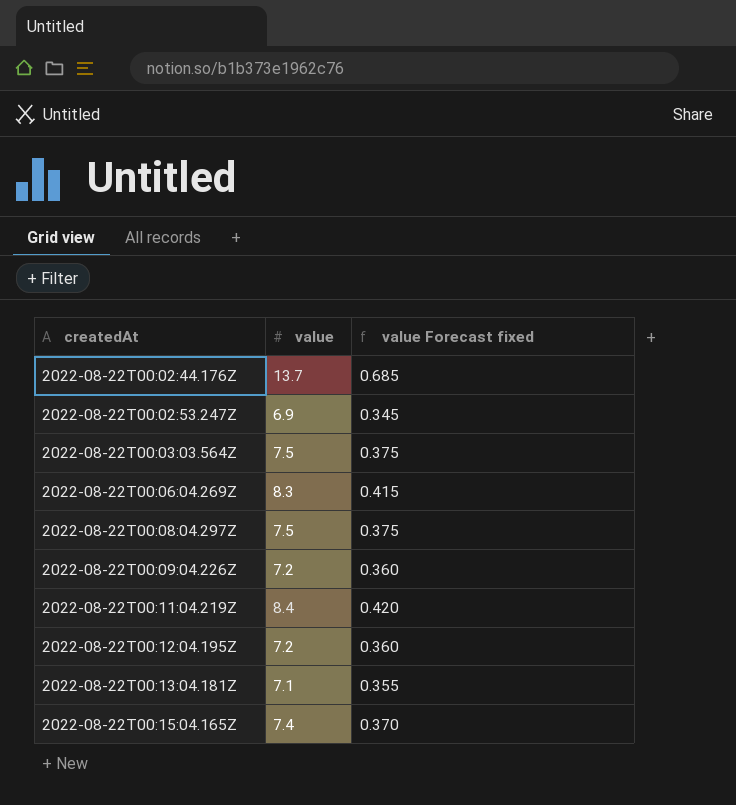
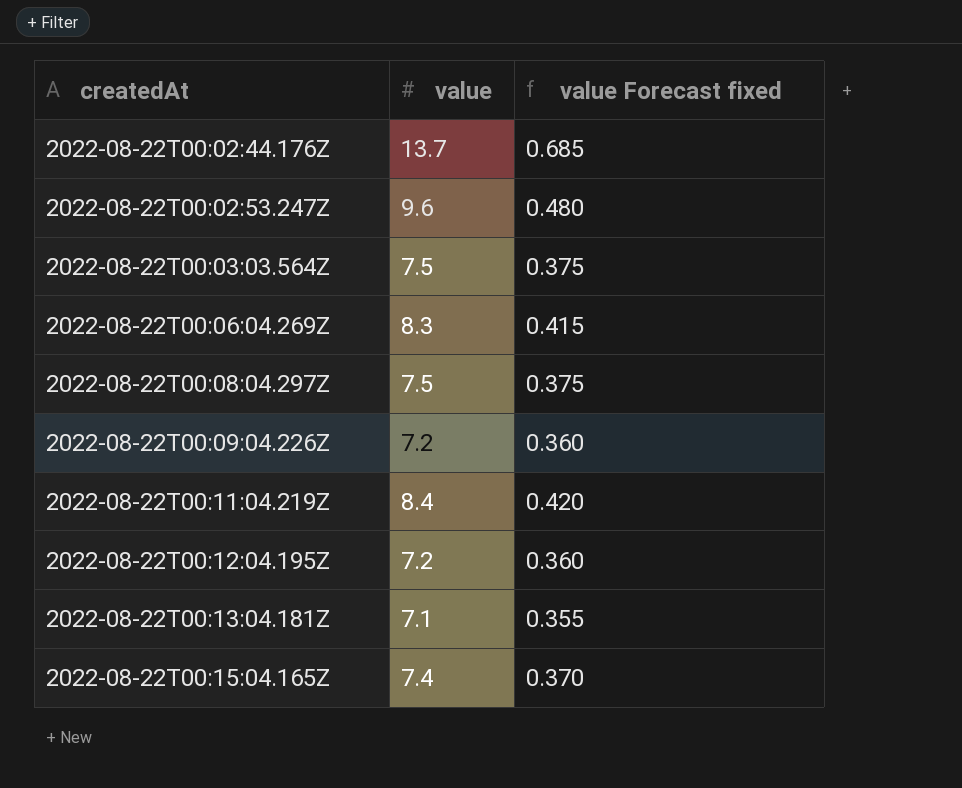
2022-08-22T00:02:53.247Z | value: 6.9 -> 9.6
2022-08-22T00:02:53.247Z | value Forecast fixed: 0.345 -> 0.480

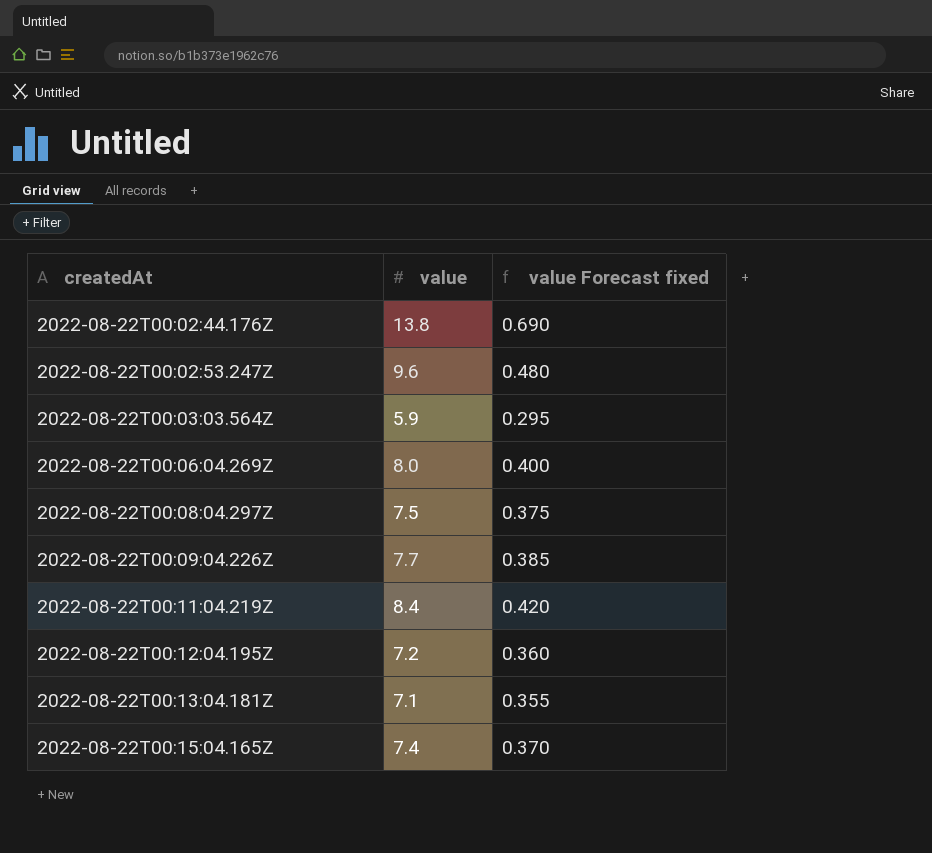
2022-08-22T00:02:44.176Z | value: 13.7 -> 13.8
2022-08-22T00:02:44.176Z | value Forecast fixed: 0.685 -> 0.690
2022-08-22T00:03:03.564Z | value: 7.5 -> 5.9
2022-08-22T00:03:03.564Z | value Forecast fixed: 0.375 -> 0.295
2022-08-22T00:06:04.269Z | value: 8.3 -> 8.0
2022-08-22T00:06:04.269Z | value Forecast fixed: 0.415 -> 0.400
2022-08-22T00:09:04.226Z | value: 7.2 -> 7.7
2022-08-22T00:09:04.226Z | value Forecast fixed: 0.360 -> 0.385

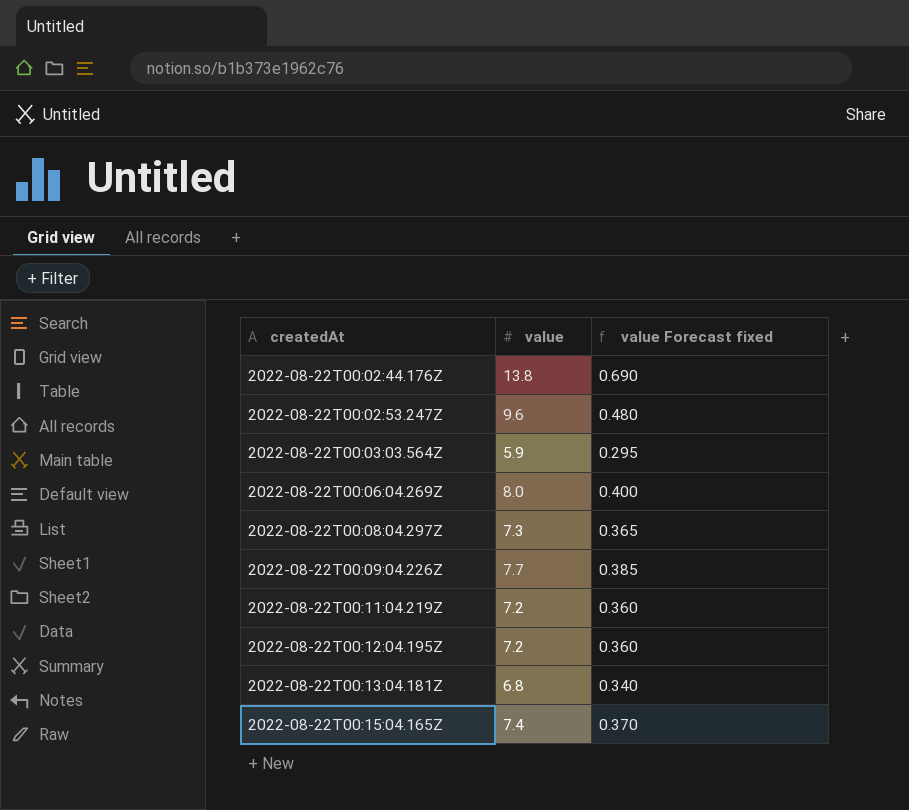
2022-08-22T00:08:04.297Z | value: 7.5 -> 7.3
2022-08-22T00:08:04.297Z | value Forecast fixed: 0.375 -> 0.365
2022-08-22T00:11:04.219Z | value: 8.4 -> 7.2
2022-08-22T00:11:04.219Z | value Forecast fixed: 0.420 -> 0.360
2022-08-22T00:13:04.181Z | value: 7.1 -> 6.8
2022-08-22T00:13:04.181Z | value Forecast fixed: 0.355 -> 0.340

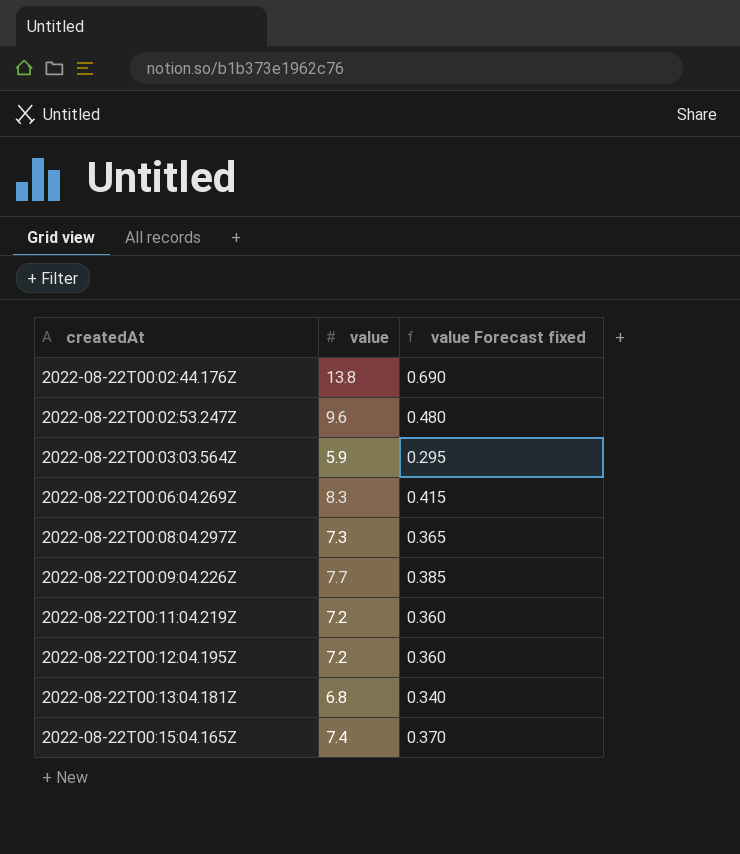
2022-08-22T00:06:04.269Z | value: 8.0 -> 8.3
2022-08-22T00:06:04.269Z | value Forecast fixed: 0.400 -> 0.415

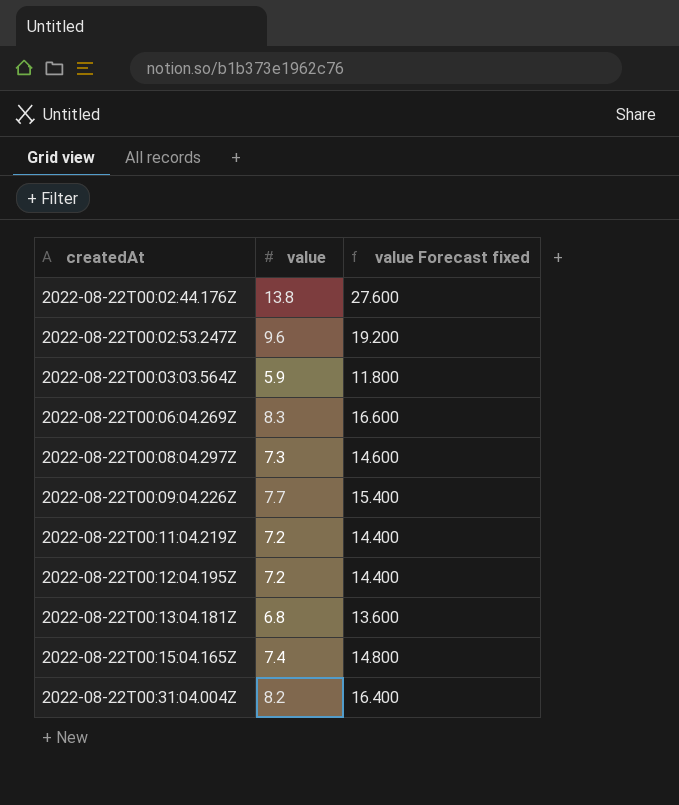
column value Forecast fixed | formula: [value] * 0.05 -> [value] * 2
row 2022-08-22T00:31:04.004Z: none -> 8.2 | 16.400

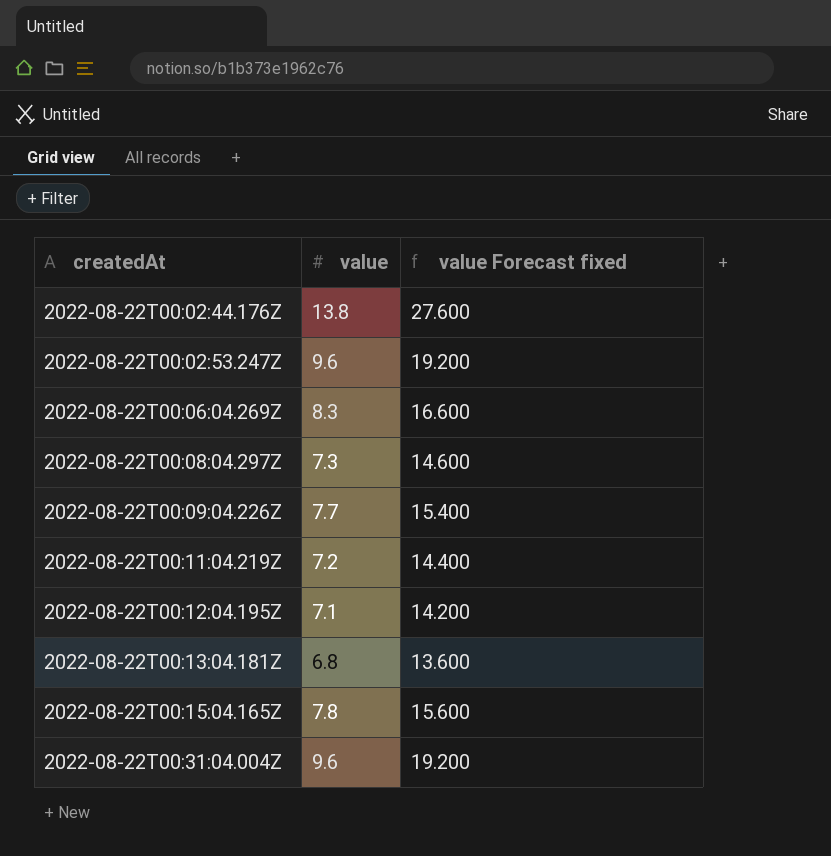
row 2022-08-22T00:03:03.564Z: 5.9 | 11.800 -> none
2022-08-22T00:12:04.195Z | value: 7.2 -> 7.1
2022-08-22T00:12:04.195Z | value Forecast fixed: 14.400 -> 14.200
2022-08-22T00:15:04.165Z | value: 7.4 -> 7.8
2022-08-22T00:15:04.165Z | value Forecast fixed: 14.800 -> 15.600
2022-08-22T00:31:04.004Z | value: 8.2 -> 9.6
2022-08-22T00:31:04.004Z | value Forecast fixed: 16.400 -> 19.200

